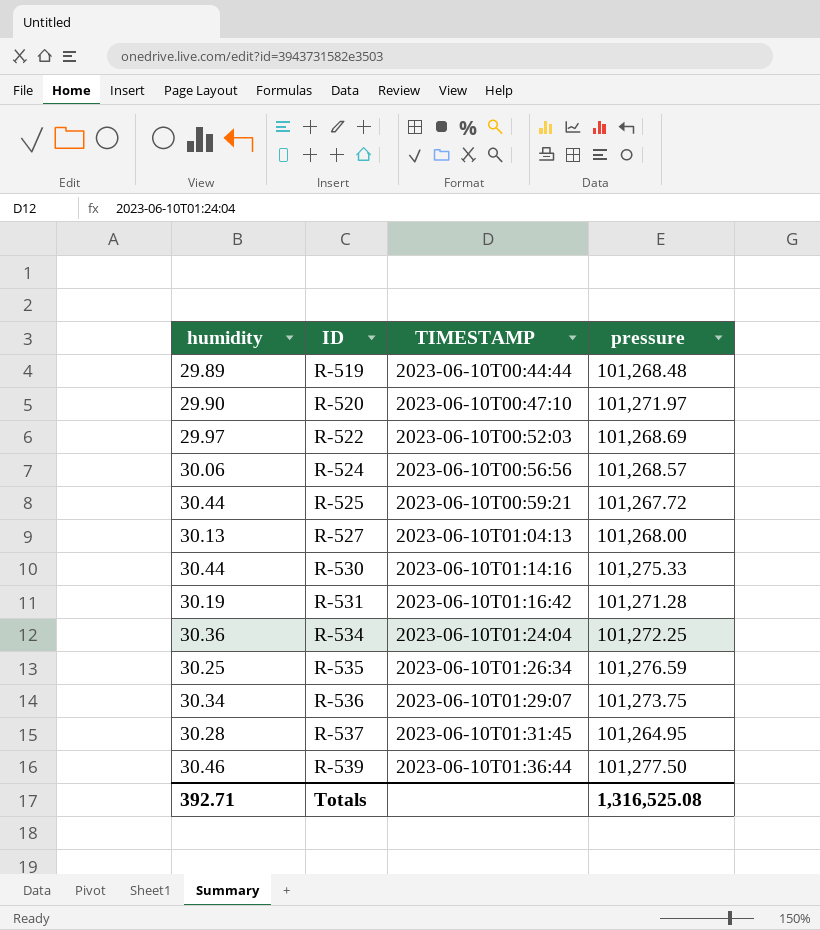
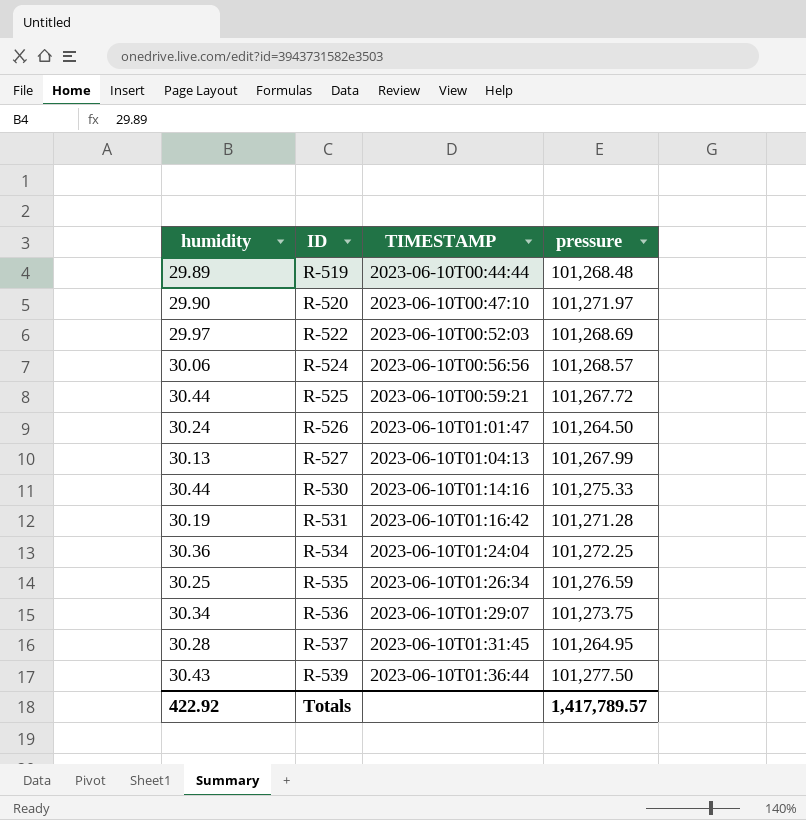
row R-526: none -> 30.24 | 2023-06-10T01:01:47 | 101,264.50
R-527 | pressure: 101,268.00 -> 101,267.99
R-539 | humidity: 30.46 -> 30.43
Totals | humidity: 392.71 -> 422.92
Totals | pressure: 1,316,525.08 -> 1,417,789.57

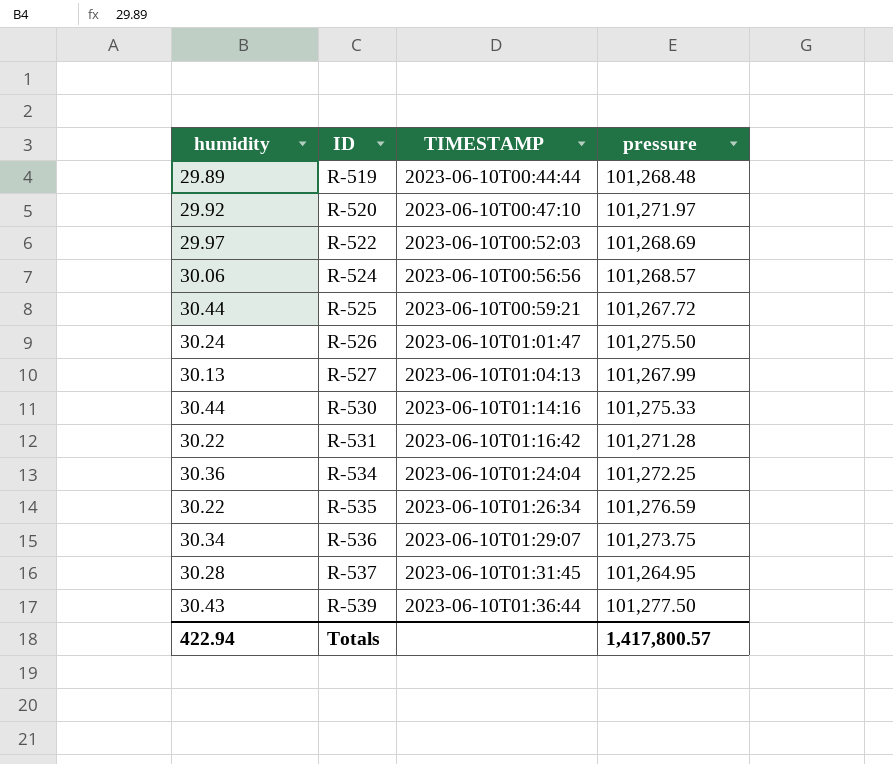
R-520 | humidity: 29.90 -> 29.92
R-526 | pressure: 101,264.50 -> 101,275.50
R-531 | humidity: 30.19 -> 30.22
R-535 | humidity: 30.25 -> 30.22
Totals | humidity: 422.92 -> 422.94
Totals | pressure: 1,417,789.57 -> 1,417,800.57

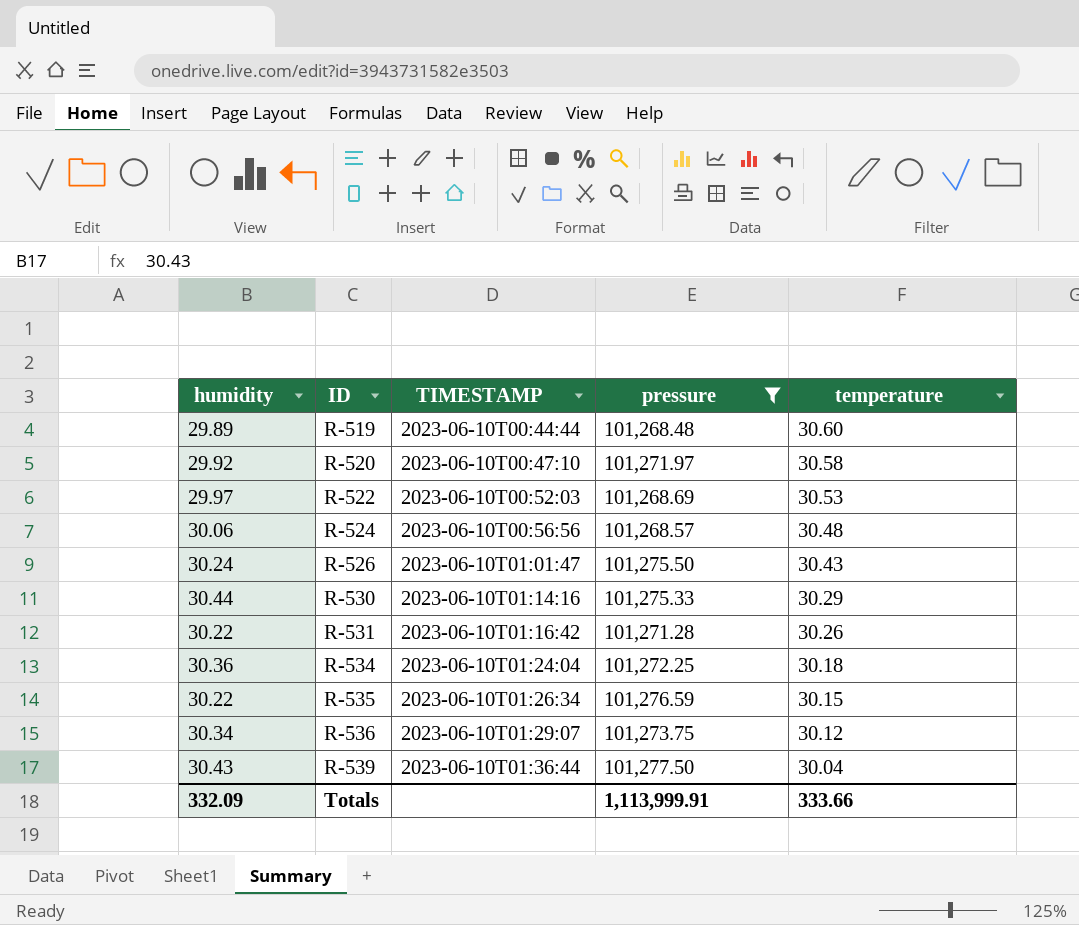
filter: none -> pressure >= 101,268.48
column temperature | position: none -> 5
Totals | humidity: 422.94 -> 332.09
Totals | pressure: 1,417,800.57 -> 1,113,999.91

